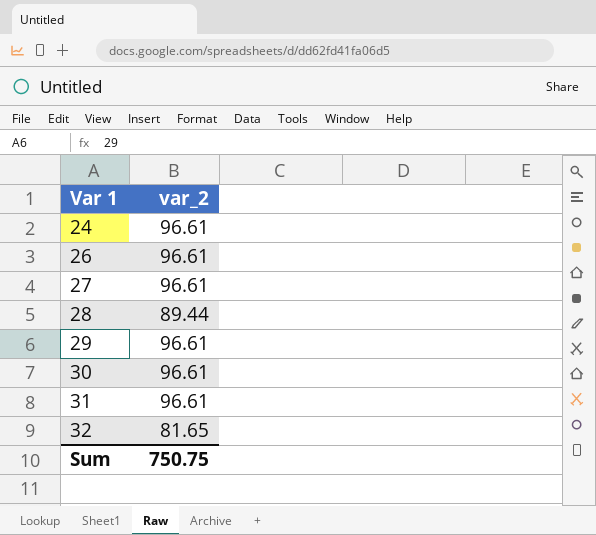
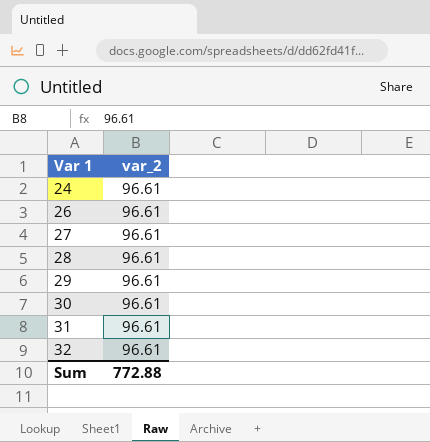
28 | var_2: 89.44 -> 96.61
32 | var_2: 81.65 -> 96.61
Sum | var_2: 750.75 -> 772.88

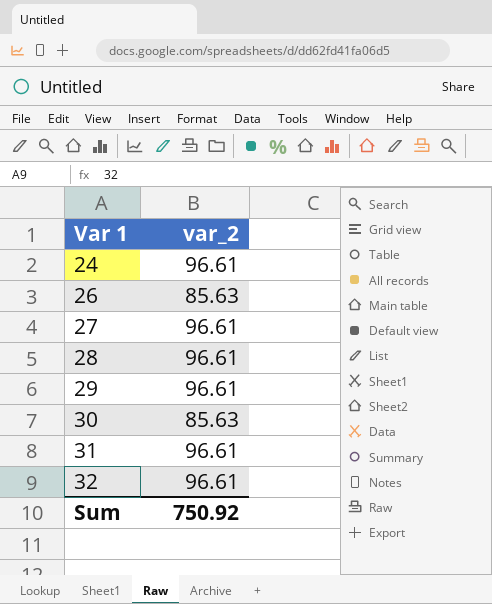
26 | var_2: 96.61 -> 85.63
30 | var_2: 96.61 -> 85.63
Sum | var_2: 772.88 -> 750.92

